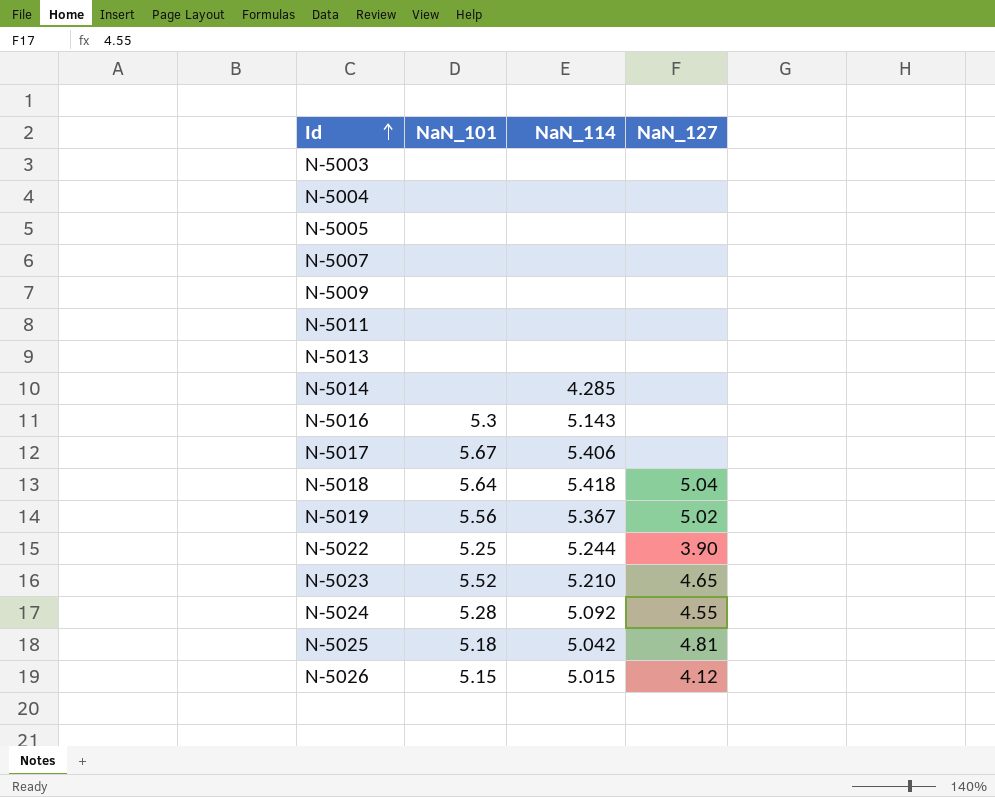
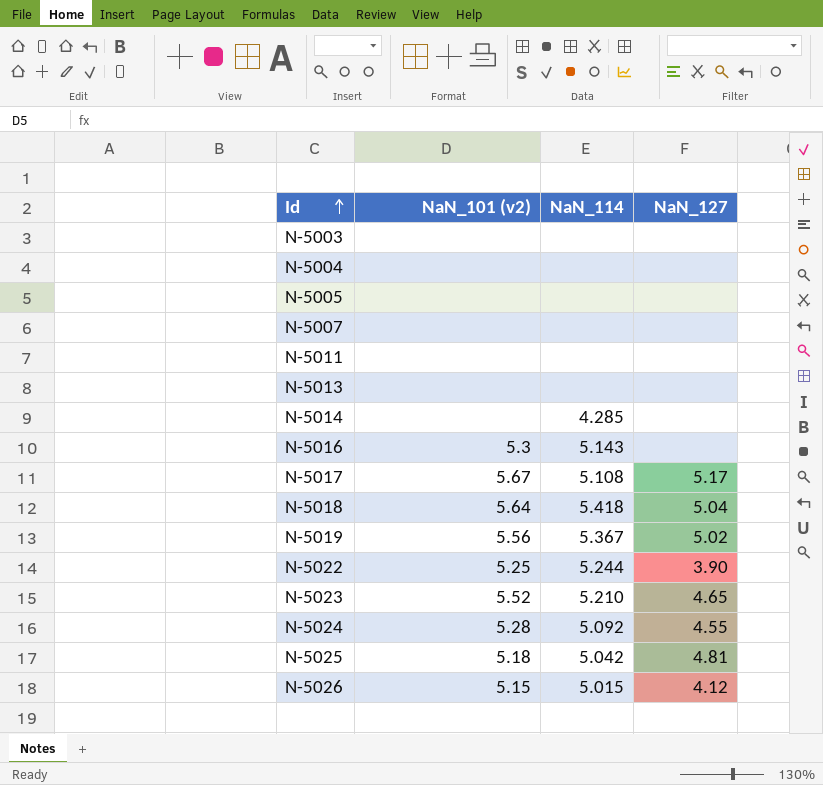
column name: NaN_101 -> NaN_101 (v2)
row N-5009: none | none | none -> none
N-5017 | NaN_114: 5.406 -> 5.108
N-5017 | NaN_127: none -> 5.17

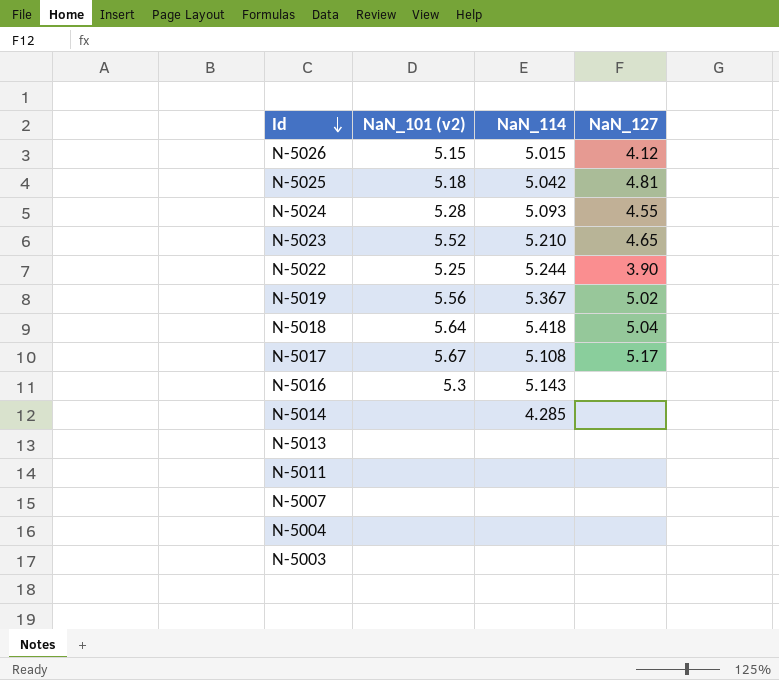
row order: Id ascending -> Id descending
row N-5005: none | none | none -> none
N-5024 | NaN_114: 5.092 -> 5.093

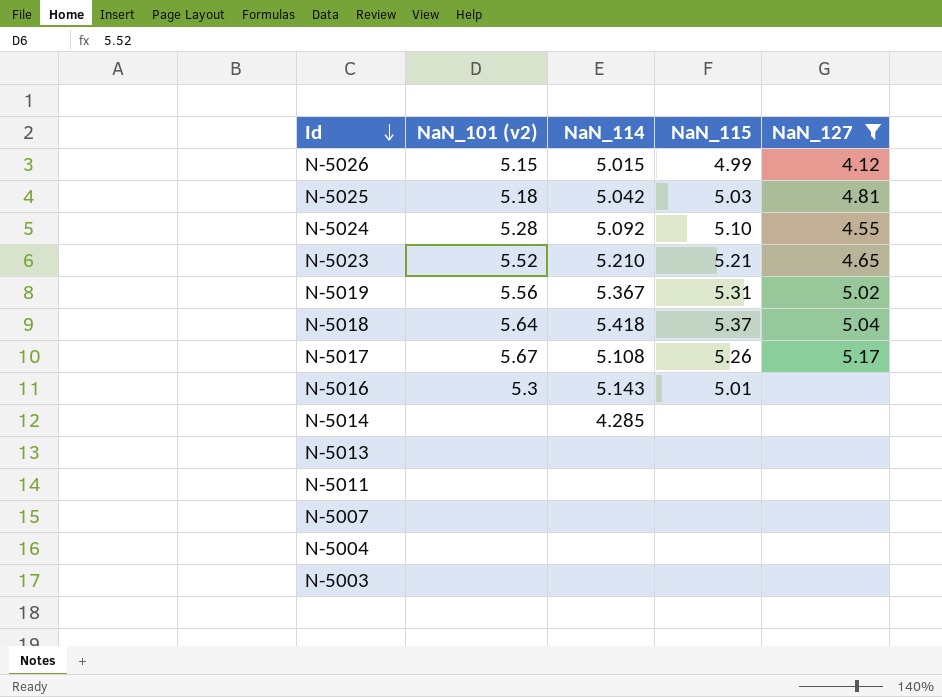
filter: none -> NaN_127 != 3.90
column NaN_115 | position: none -> 4
N-5024 | NaN_114: 5.093 -> 5.092

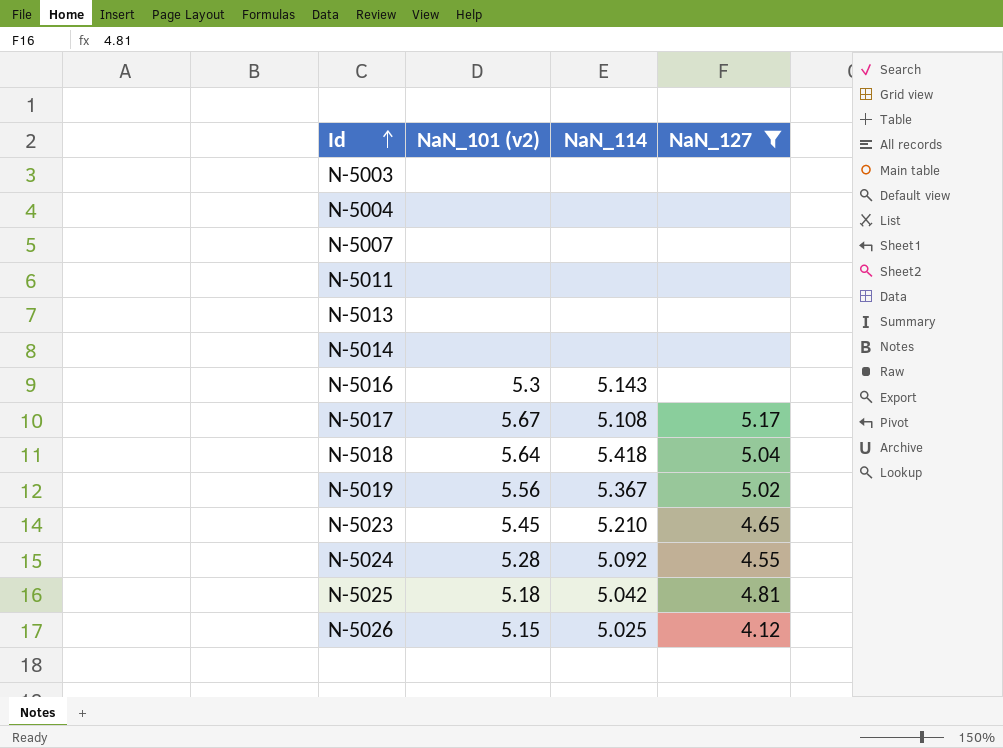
row order: Id descending -> Id ascending
column NaN_115 | position: 4 -> none
N-5014 | NaN_114: 4.285 -> none
N-5023 | NaN_101 (v2): 5.52 -> 5.45
N-5026 | NaN_114: 5.015 -> 5.025

